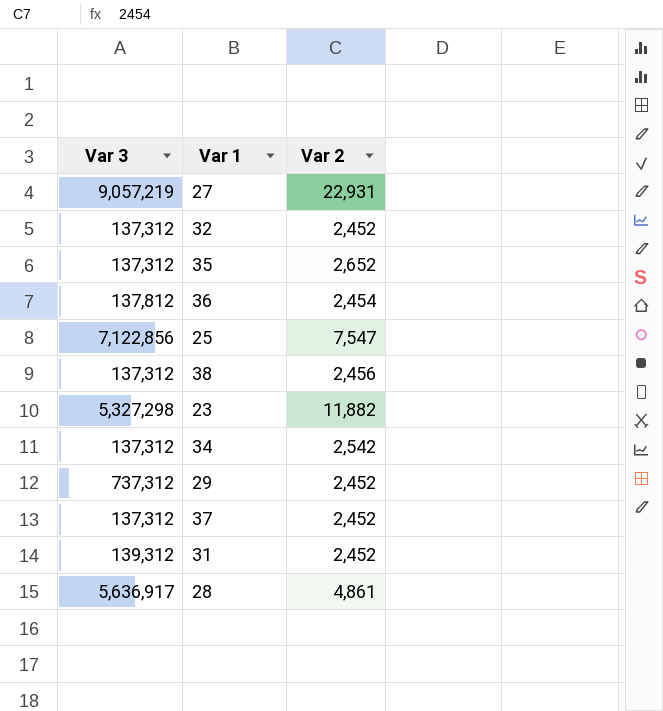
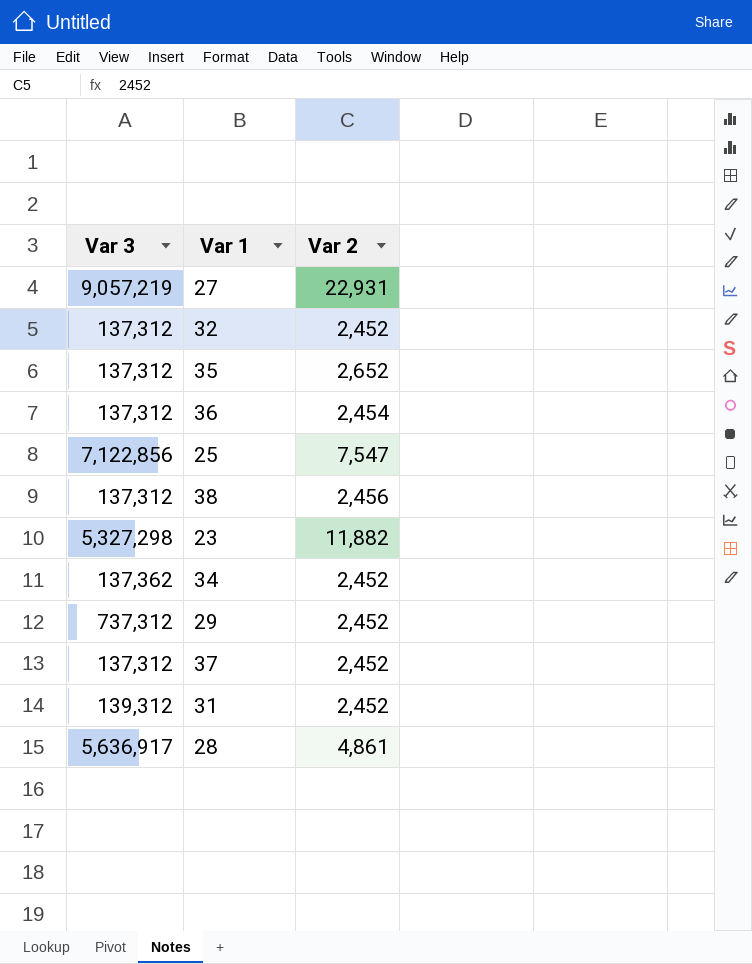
36 | Var 3: 137,812 -> 137,312
34 | Var 3: 137,312 -> 137,362
34 | Var 2: 2,542 -> 2,452

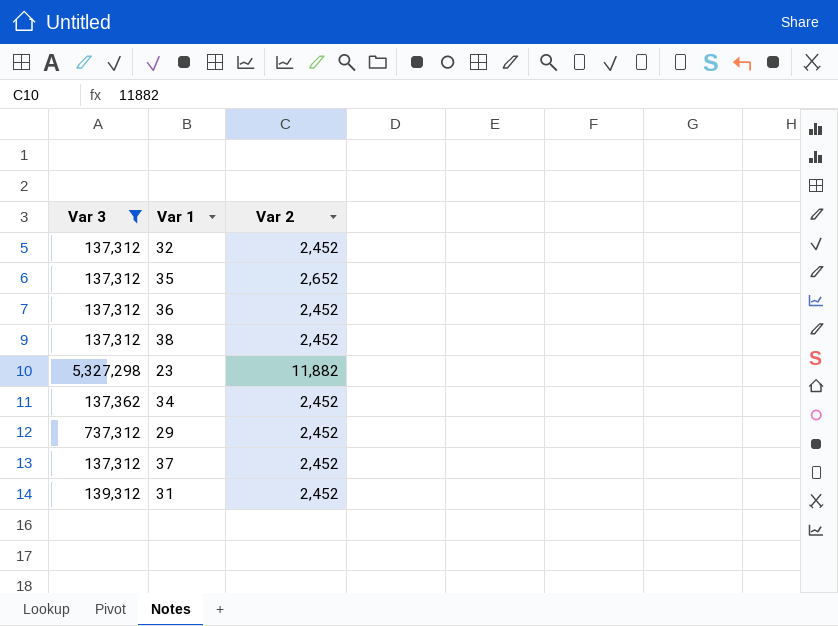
filter: none -> Var 3 <= 5,327,298
36 | Var 2: 2,454 -> 2,452
38 | Var 2: 2,456 -> 2,452

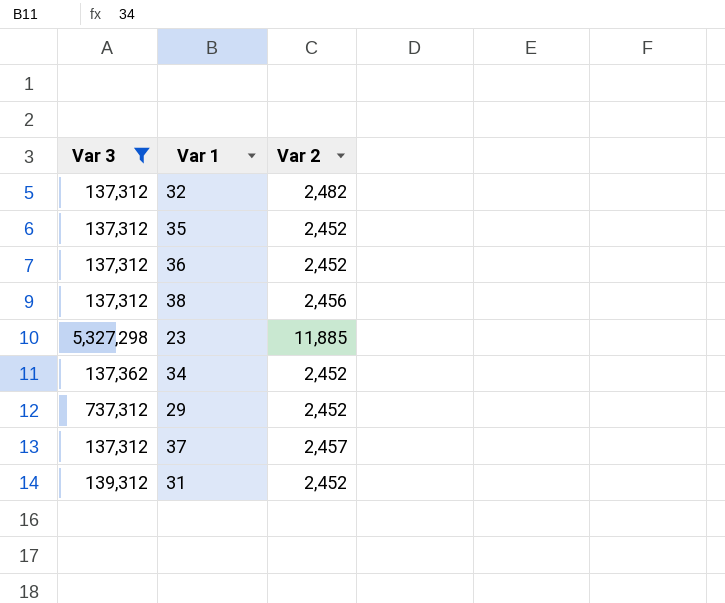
32 | Var 2: 2,452 -> 2,482
35 | Var 2: 2,652 -> 2,452
38 | Var 2: 2,452 -> 2,456
23 | Var 2: 11,882 -> 11,885
37 | Var 2: 2,452 -> 2,457

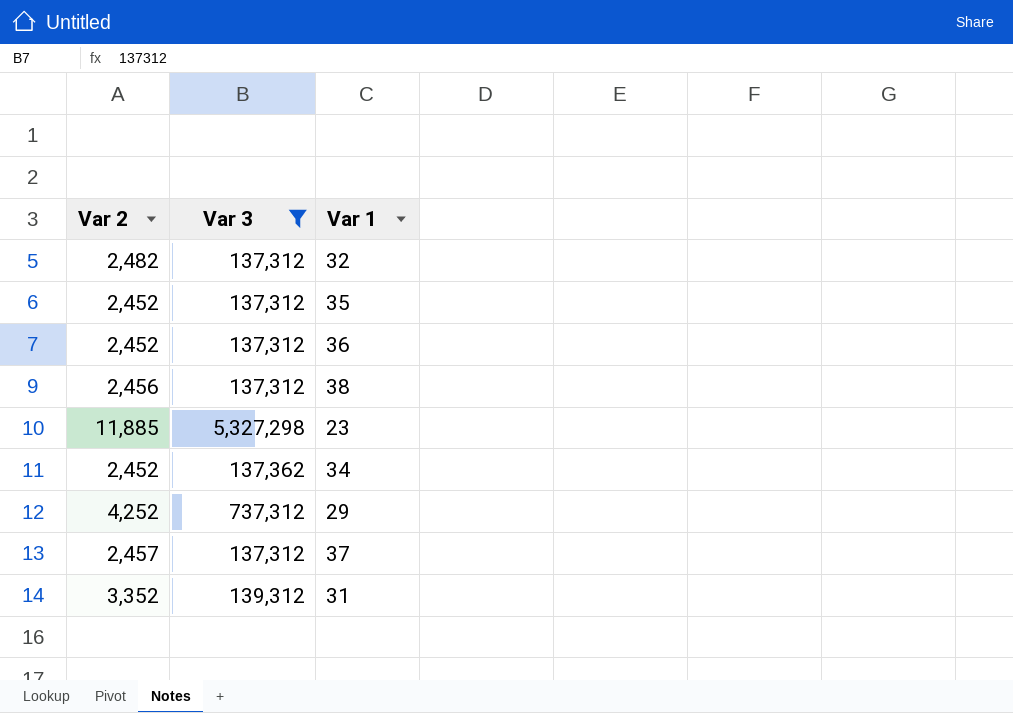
column Var 2 | position: 3 -> 1
29 | Var 2: 2,452 -> 4,252
31 | Var 2: 2,452 -> 3,352

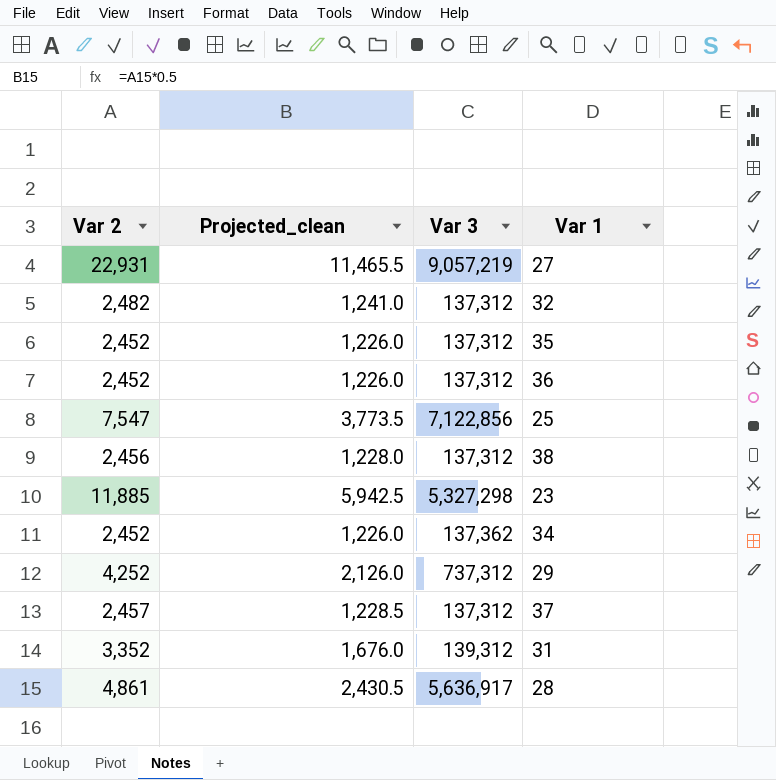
filter: Var 3 <= 5,327,298 -> none
column Projected_clean | formula: none -> [Var 2] * 0.5

